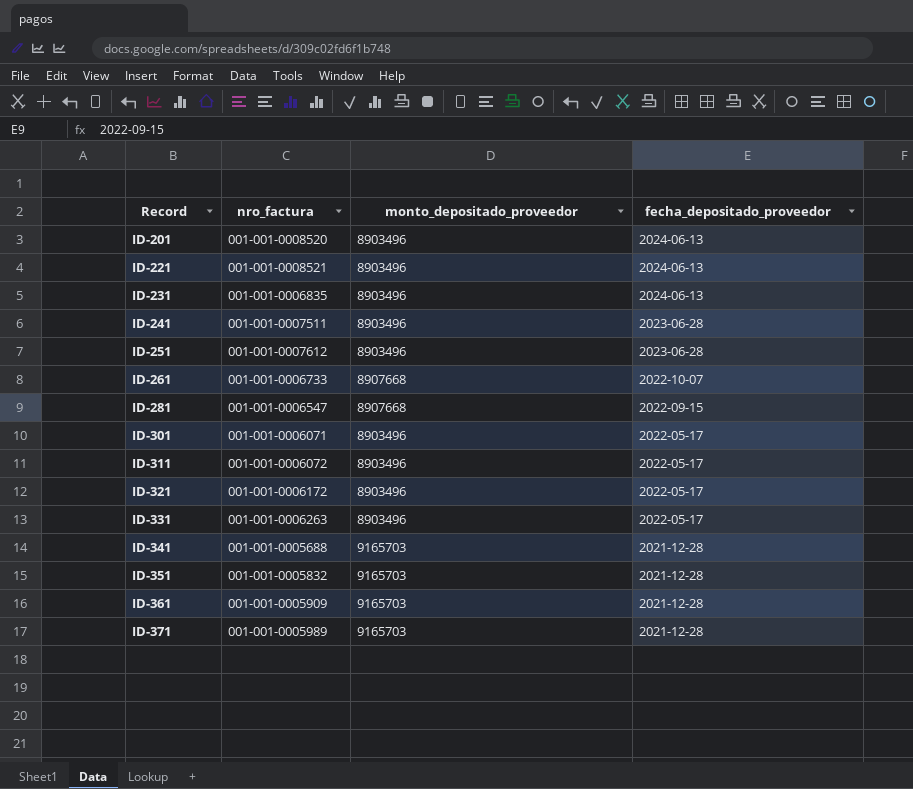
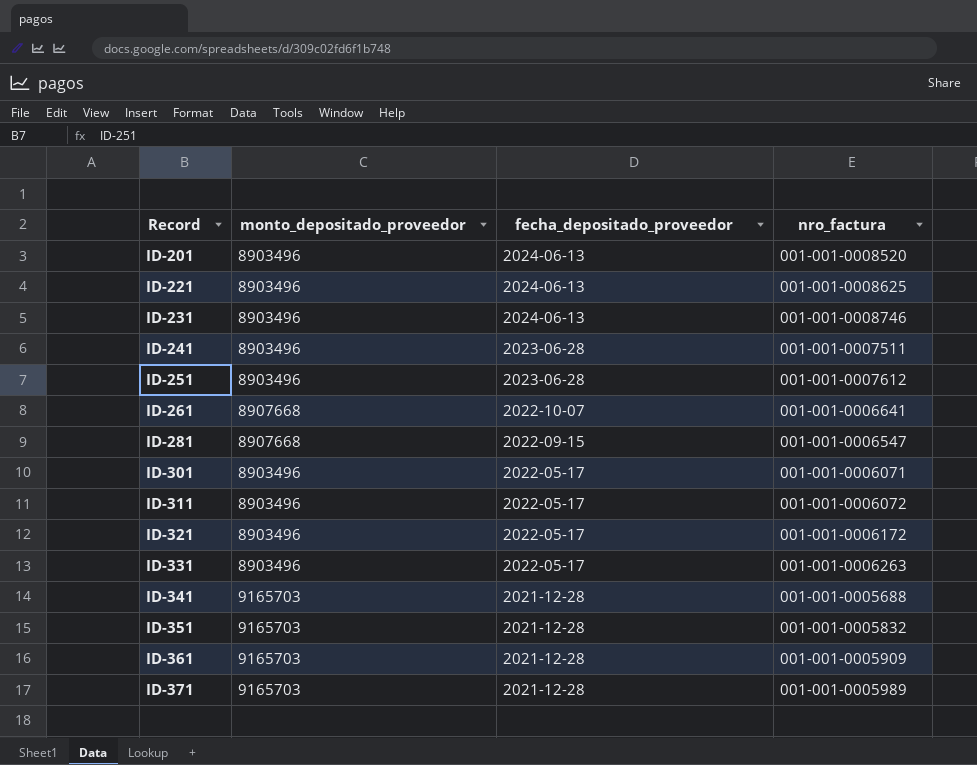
column nro_factura | position: 2 -> 4
ID-221 | nro_factura: 001-001-0008521 -> 001-001-0008625
ID-231 | nro_factura: 001-001-0006835 -> 001-001-0008746
ID-261 | nro_factura: 001-001-0006733 -> 001-001-0006641

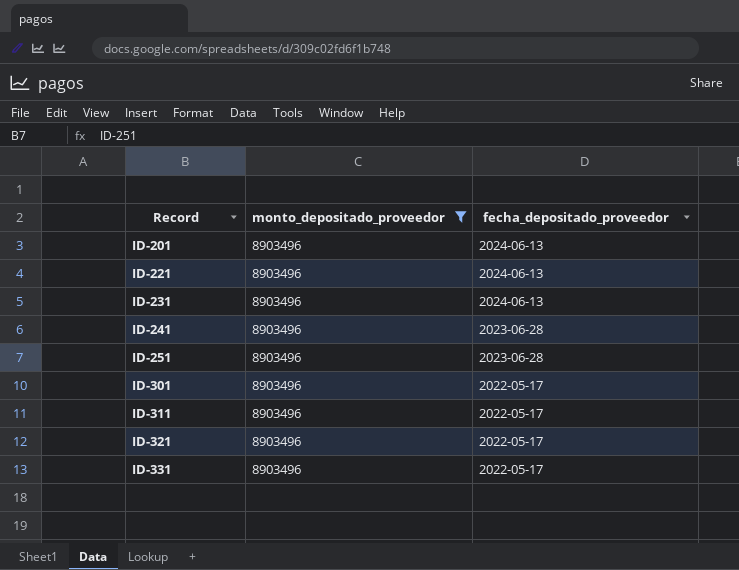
filter: none -> monto_depositado_proveedor = 8903496
column nro_factura | position: 4 -> none

